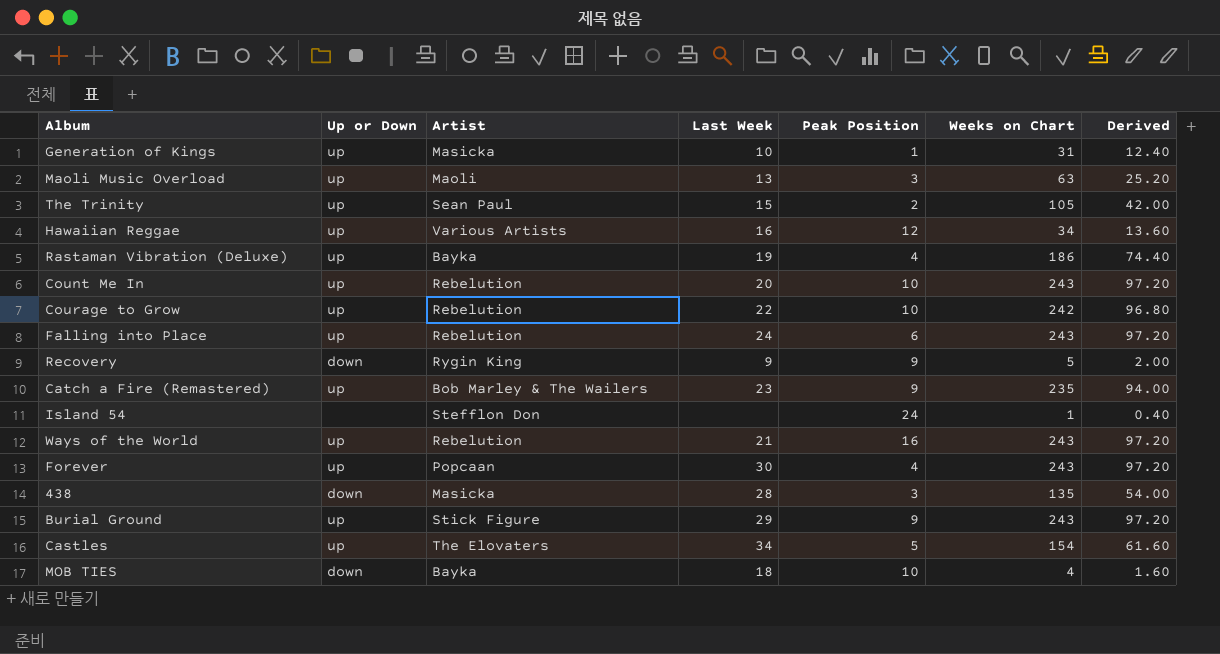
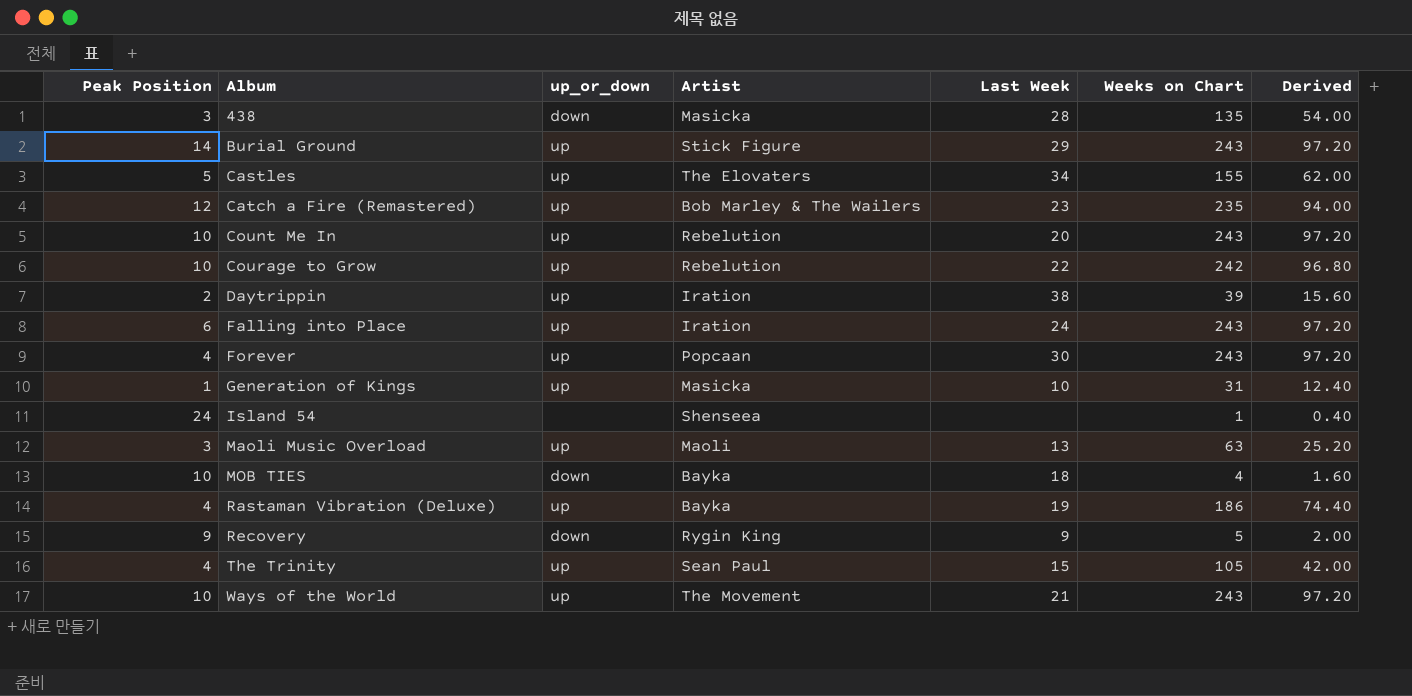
row order: none -> Album ascending
column Peak Position | position: 5 -> 1
column name: Up or Down -> up_or_down
row Hawaiian Reggae: up | Various Artists | 16 | 12 | 34 | 13.60 -> none
Burial Ground | Peak Position: 9 -> 14
Castles | Weeks on Chart: 154 -> 155
Castles | Derived: 61.60 -> 62.00
Catch a Fire (Remastered) | Peak Position: 9 -> 12
row Daytrippin: none -> 2 | up | Iration | 38 | 39 | 15.60
Falling into Place | Artist: Rebelution -> Iration
Island 54 | Artist: Stefflon Don -> Shenseea
The Trinity | Peak Position: 2 -> 4
Ways of the World | Peak Position: 16 -> 10
Ways of the World | Artist: Rebelution -> The Movement

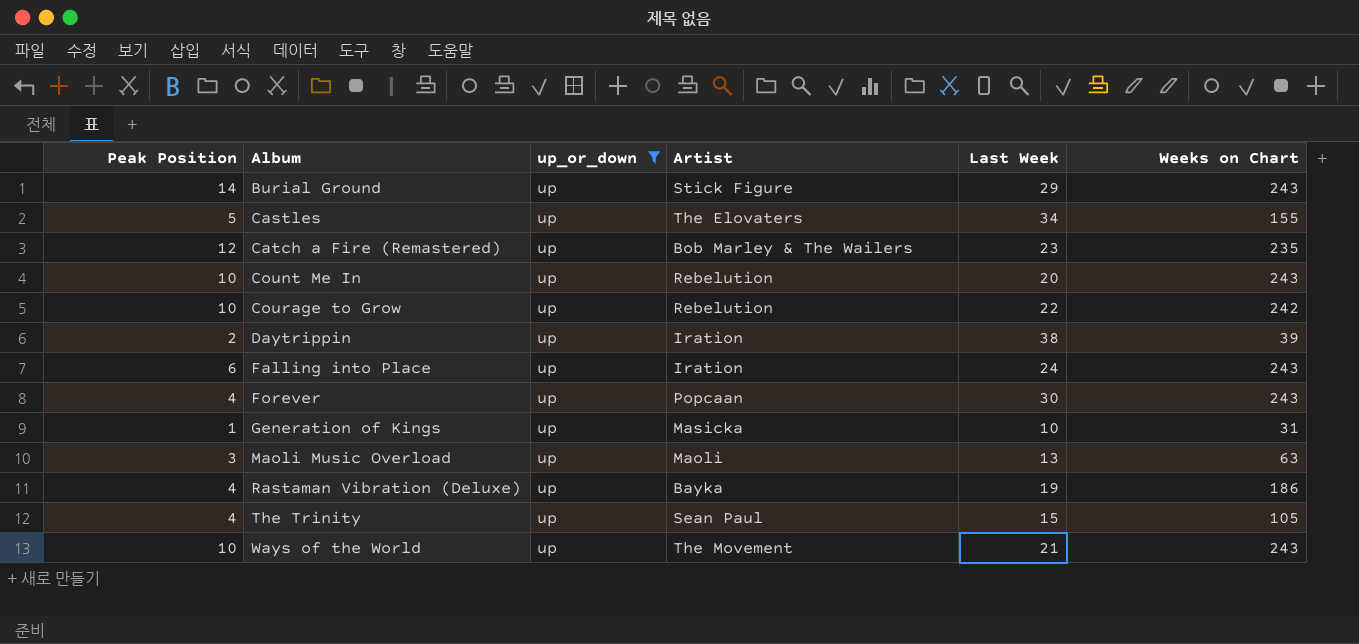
filter: none -> up_or_down = up
column Derived | formula: [Weeks on Chart] * 0.4 -> none

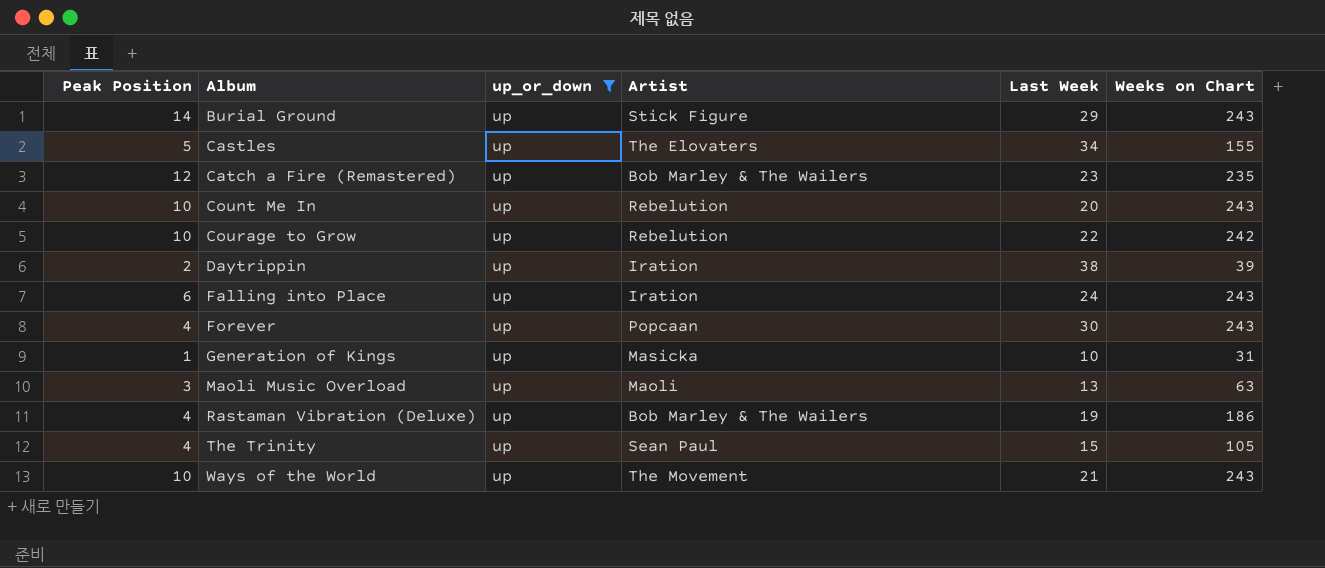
Rastaman Vibration (Deluxe) | Artist: Bayka -> Bob Marley & The Wailers

